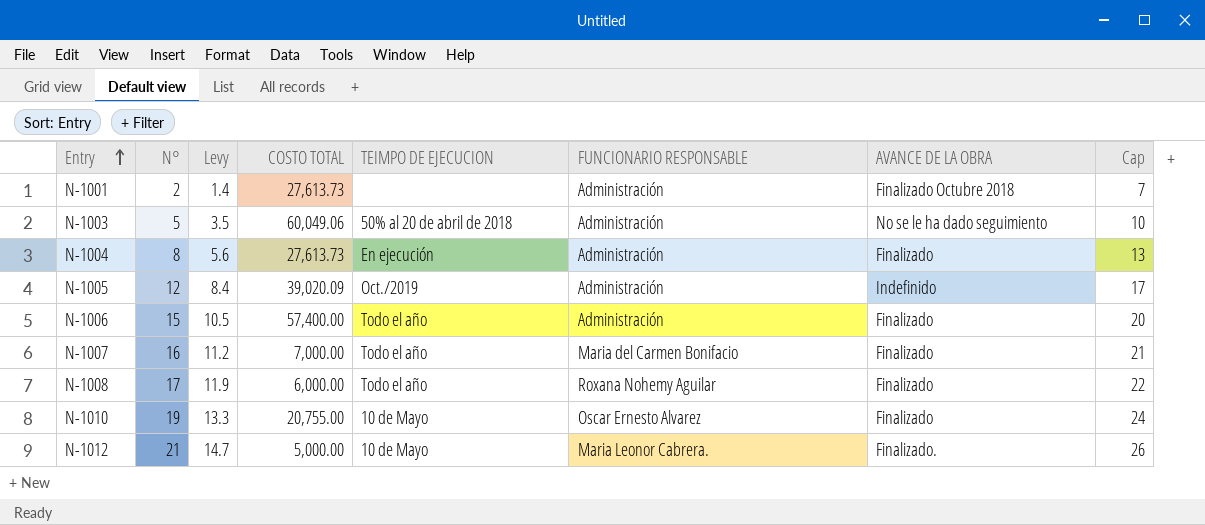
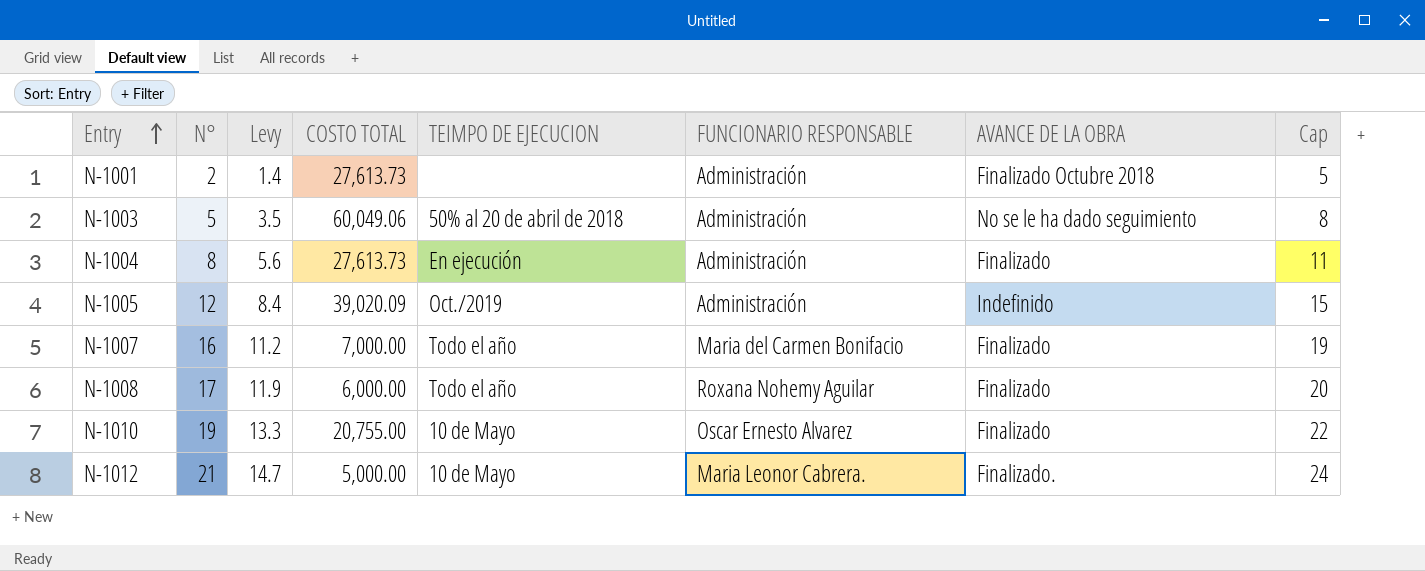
column Cap | formula: [N°] + 5 -> [N°] + 3
row N-1006: 15 | 10.5 | 57,400.00 | Todo el año | Administración | Finalizado | 20 -> none

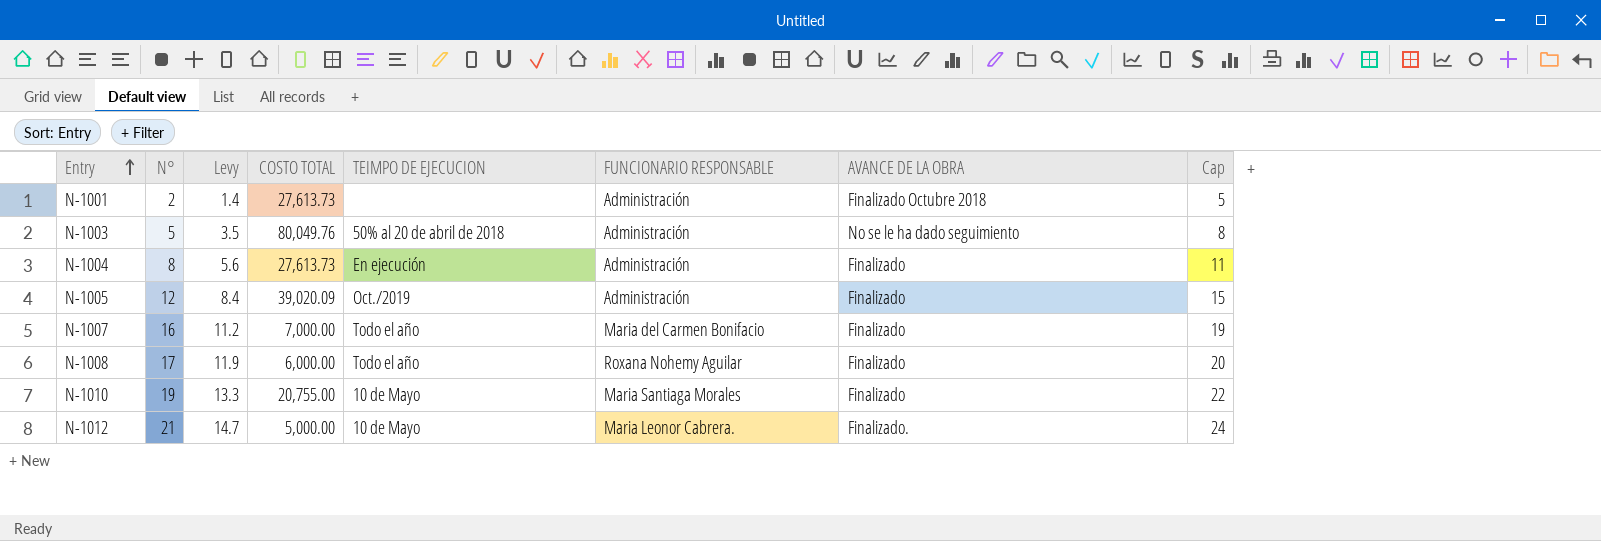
N-1003 | COSTO TOTAL: 60,049.06 -> 80,049.76
N-1005 | AVANCE DE LA OBRA: Indefinido -> Finalizado
N-1010 | FUNCIONARIO RESPONSABLE: Oscar Ernesto Alvarez -> Maria Santiaga Morales

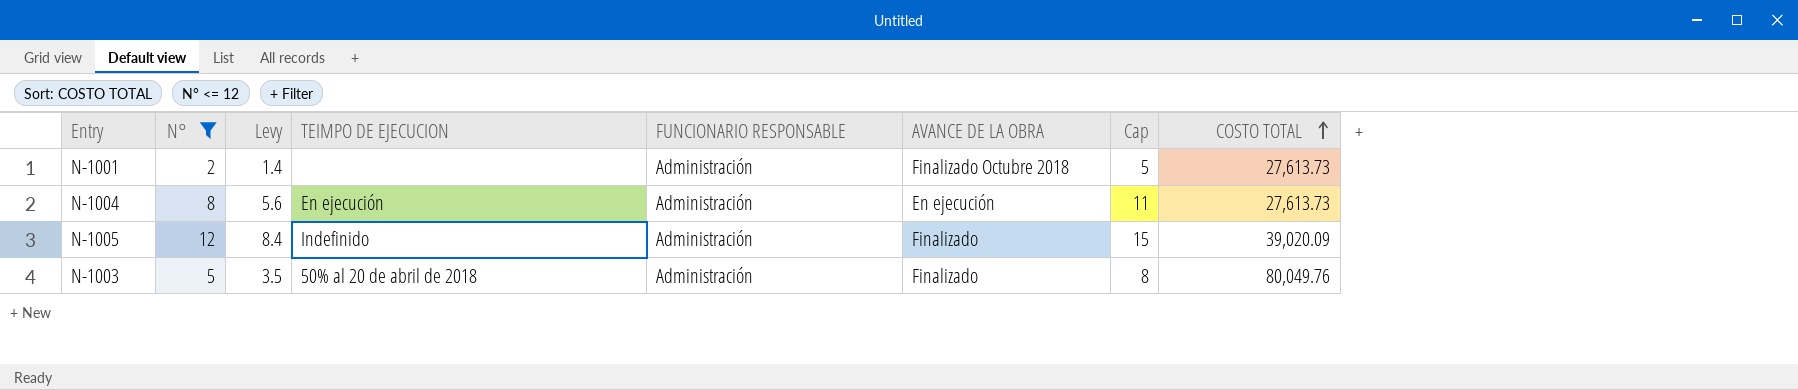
filter: none -> N° <= 12
row order: Entry ascending -> COSTO TOTAL ascending
column COSTO TOTAL | position: 4 -> 8
N-1004 | AVANCE DE LA OBRA: Finalizado -> En ejecución
N-1005 | TEIMPO DE EJECUCION: Oct./2019 -> Indefinido
N-1003 | AVANCE DE LA OBRA: No se le ha dado seguimiento -> Finalizado

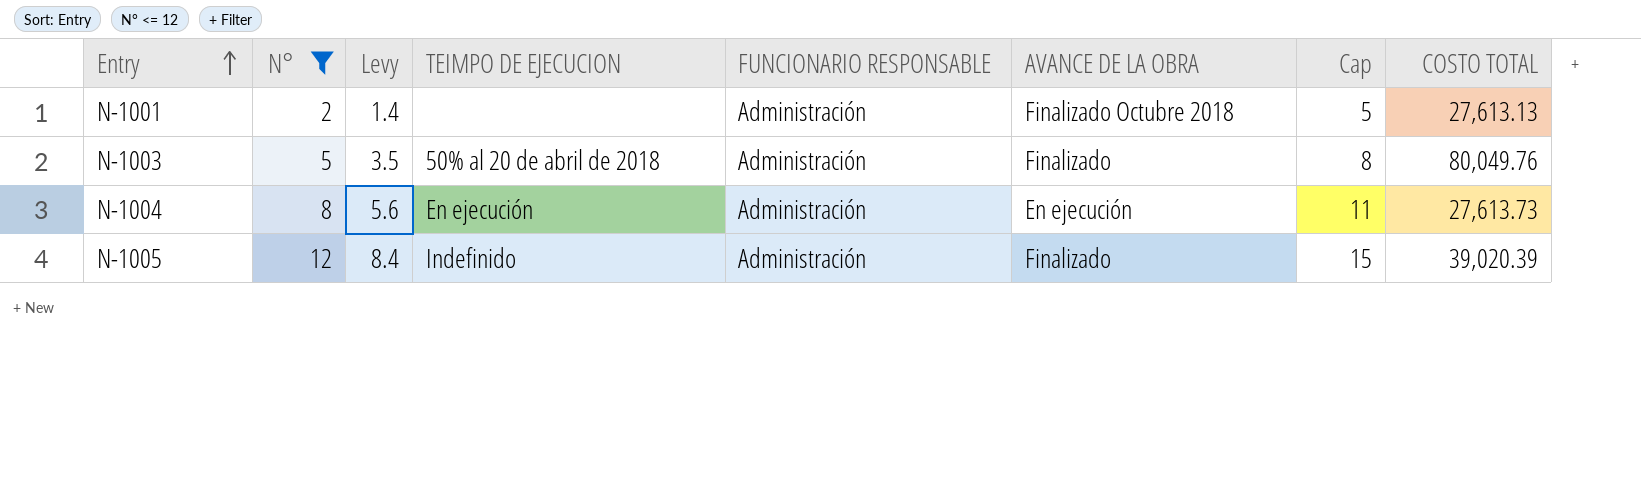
row order: COSTO TOTAL ascending -> Entry ascending
N-1001 | COSTO TOTAL: 27,613.73 -> 27,613.13
N-1005 | COSTO TOTAL: 39,020.09 -> 39,020.39

